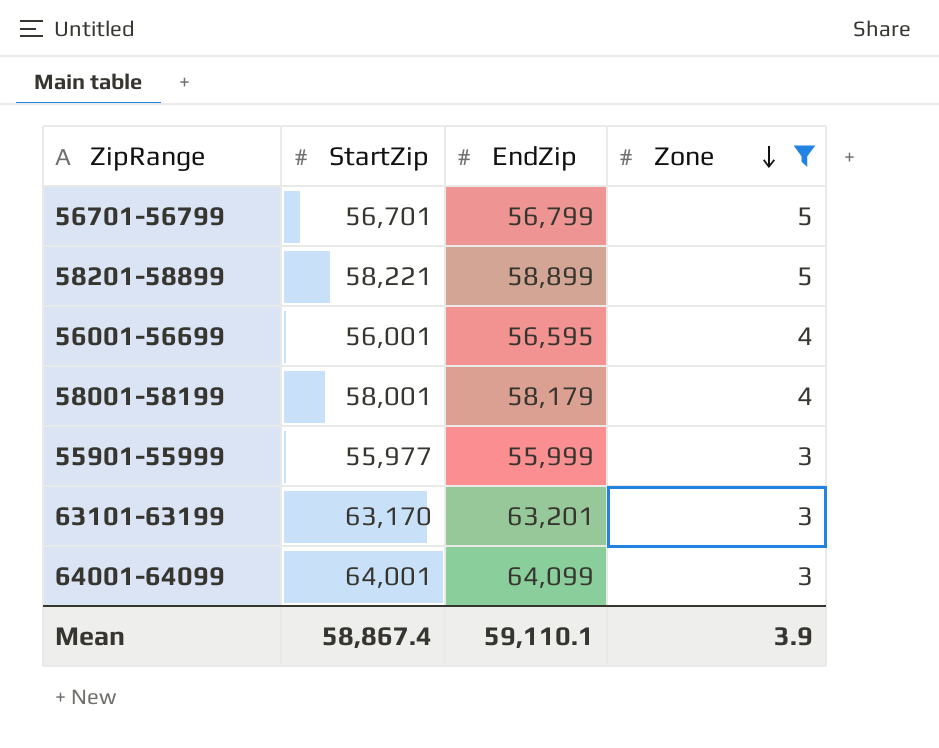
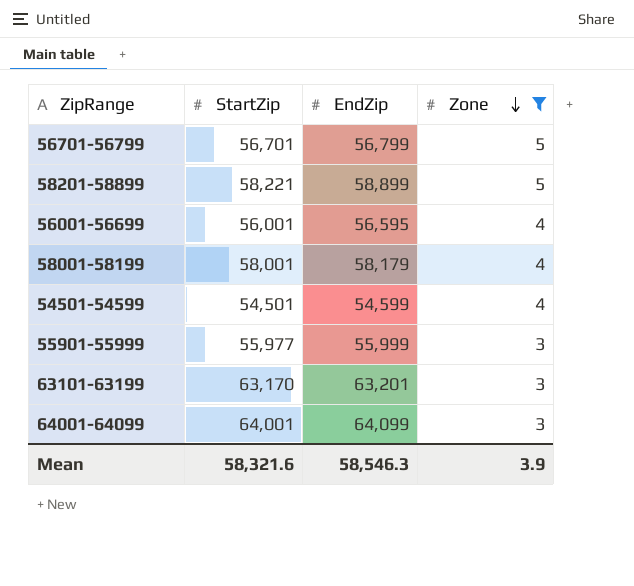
row 54501-54599: none -> 54,501 | 54,599 | 4
Mean | StartZip: 58,867.4 -> 58,321.6
Mean | EndZip: 59,110.1 -> 58,546.3

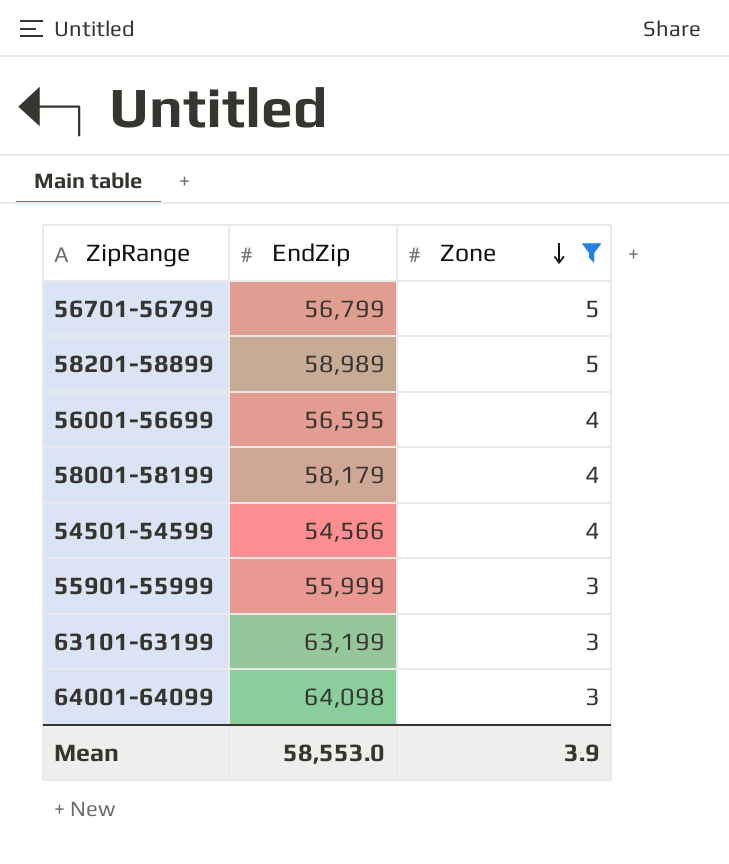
column StartZip | position: 2 -> none
58201-58899 | EndZip: 58,899 -> 58,989
54501-54599 | EndZip: 54,599 -> 54,566
63101-63199 | EndZip: 63,201 -> 63,199
64001-64099 | EndZip: 64,099 -> 64,098
Mean | EndZip: 58,546.3 -> 58,553.0

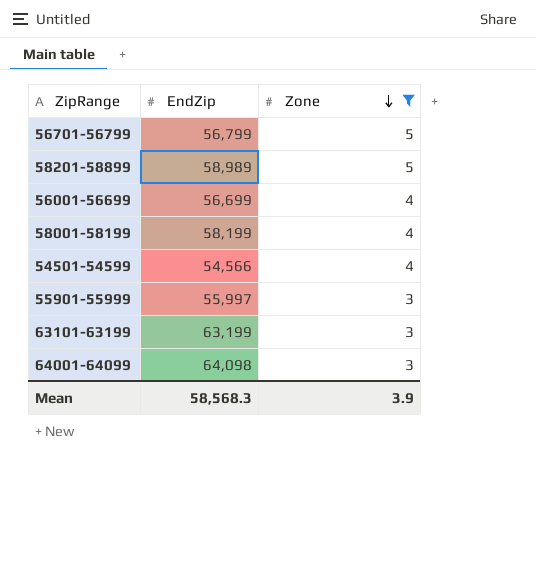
56001-56699 | EndZip: 56,595 -> 56,699
58001-58199 | EndZip: 58,179 -> 58,199
55901-55999 | EndZip: 55,999 -> 55,997
Mean | EndZip: 58,553.0 -> 58,568.3

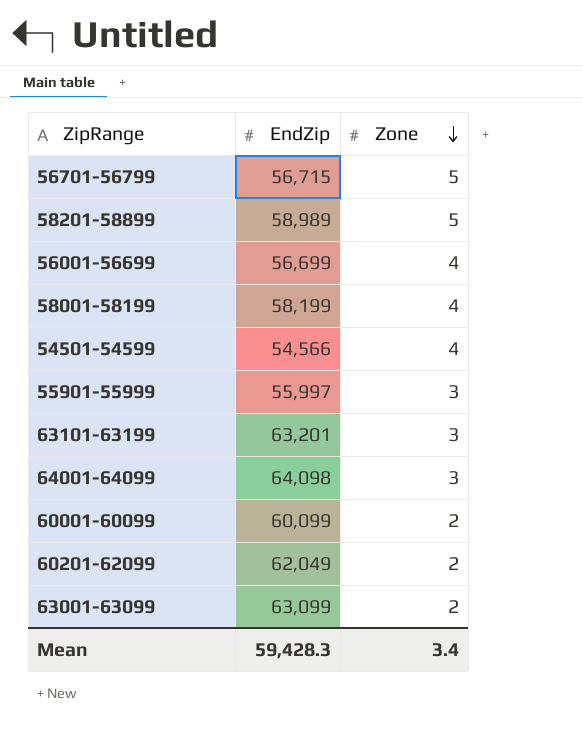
filter: Zone != 2 -> none
56701-56799 | EndZip: 56,799 -> 56,715
63101-63199 | EndZip: 63,199 -> 63,201
Mean | EndZip: 58,568.3 -> 59,428.3
Mean | Zone: 3.9 -> 3.4

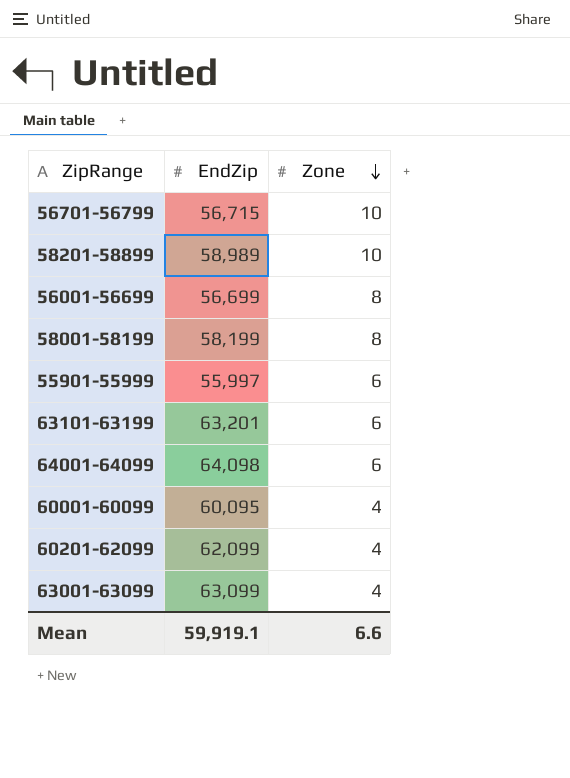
row 54501-54599: 54,566 | 4 -> none
56701-56799 | Zone: 5 -> 10
58201-58899 | Zone: 5 -> 10
56001-56699 | Zone: 4 -> 8
58001-58199 | Zone: 4 -> 8
55901-55999 | Zone: 3 -> 6
63101-63199 | Zone: 3 -> 6
64001-64099 | Zone: 3 -> 6
60001-60099 | EndZip: 60,099 -> 60,095
60001-60099 | Zone: 2 -> 4
60201-62099 | EndZip: 62,049 -> 62,099
60201-62099 | Zone: 2 -> 4
63001-63099 | Zone: 2 -> 4
Mean | EndZip: 59,428.3 -> 59,919.1
Mean | Zone: 3.4 -> 6.6

